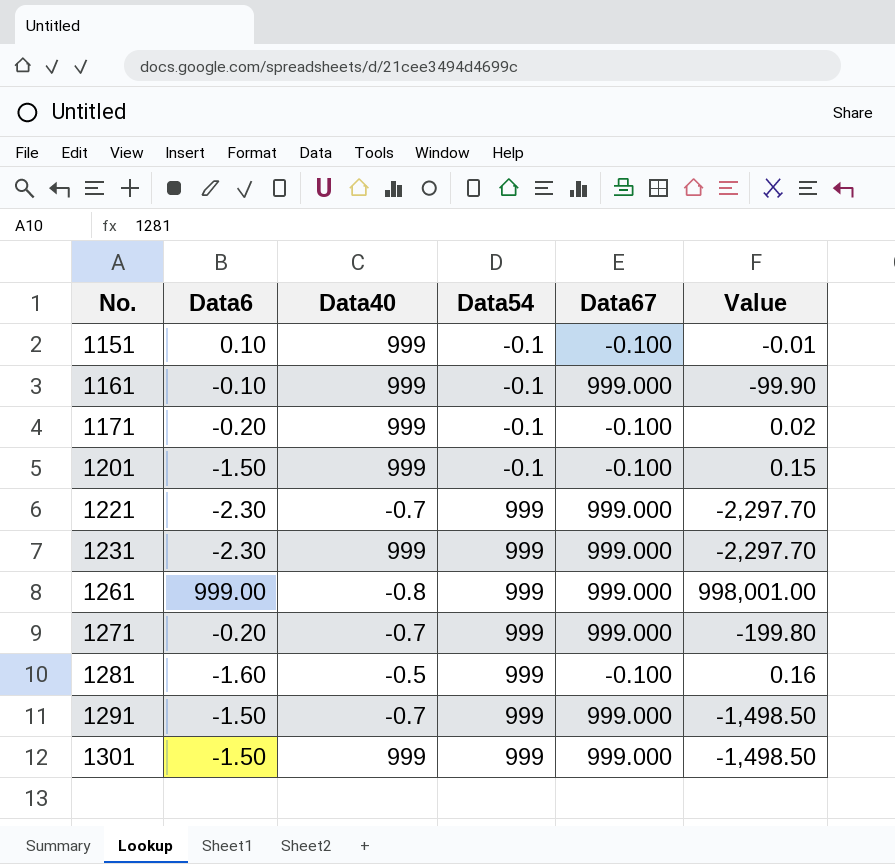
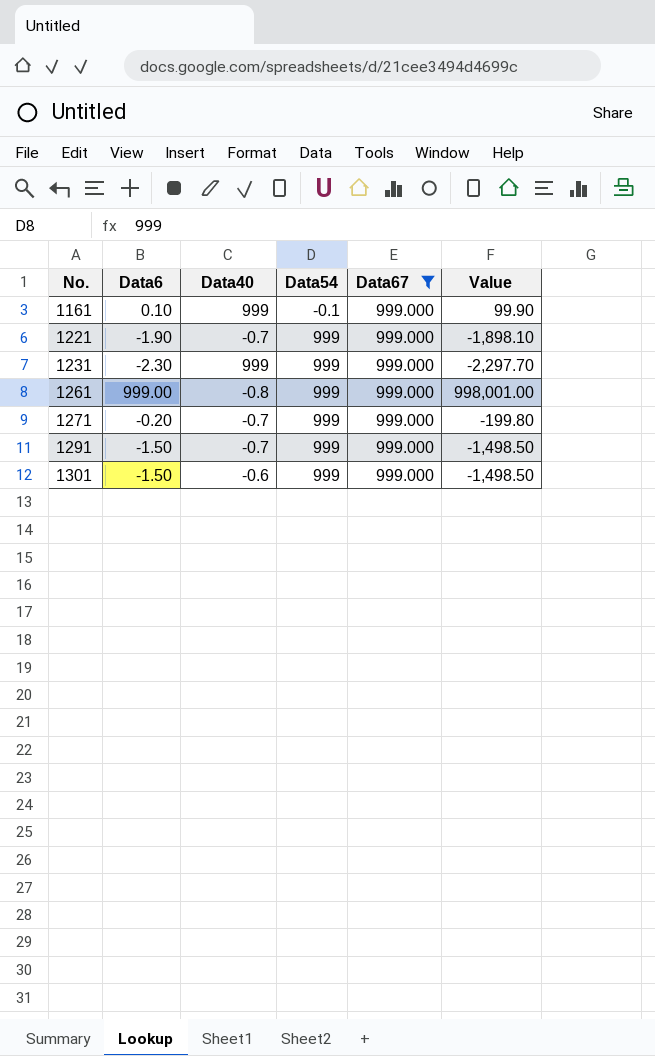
filter: none -> Data67 = 999.000
1161 | Data6: -0.10 -> 0.10
1161 | Value: -99.90 -> 99.90
1221 | Data6: -2.30 -> -1.90
1221 | Value: -2,297.70 -> -1,898.10
1301 | Data40: 999 -> -0.6

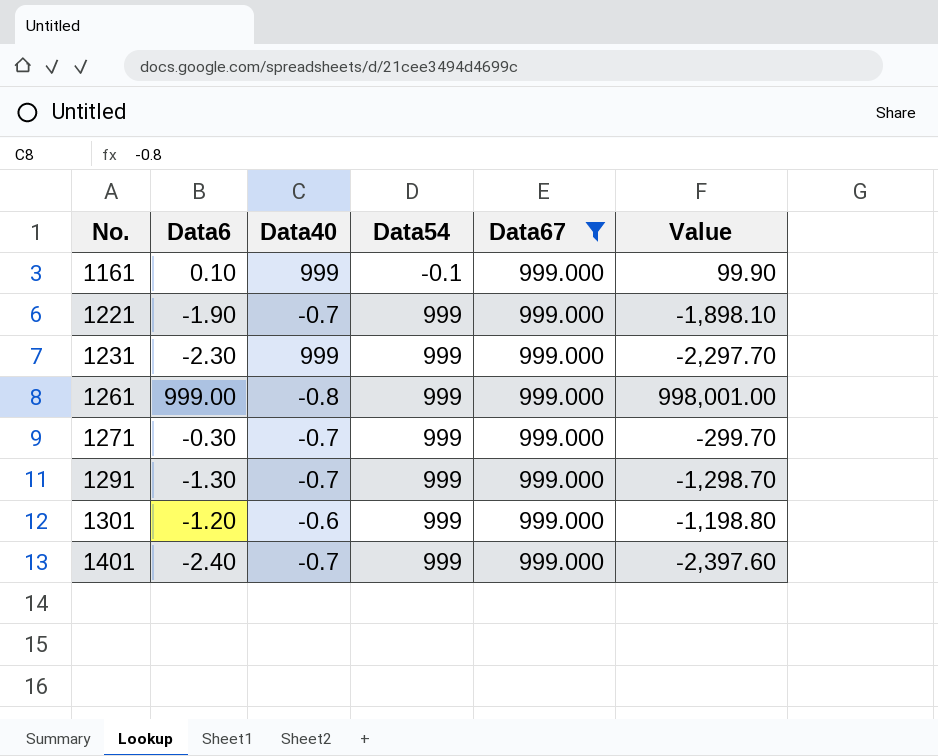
1271 | Data6: -0.20 -> -0.30
1271 | Value: -199.80 -> -299.70
1291 | Data6: -1.50 -> -1.30
1291 | Value: -1,498.50 -> -1,298.70
1301 | Data6: -1.50 -> -1.20
1301 | Value: -1,498.50 -> -1,198.80
row 1401: none -> -2.40 | -0.7 | 999 | 999.000 | -2,397.60

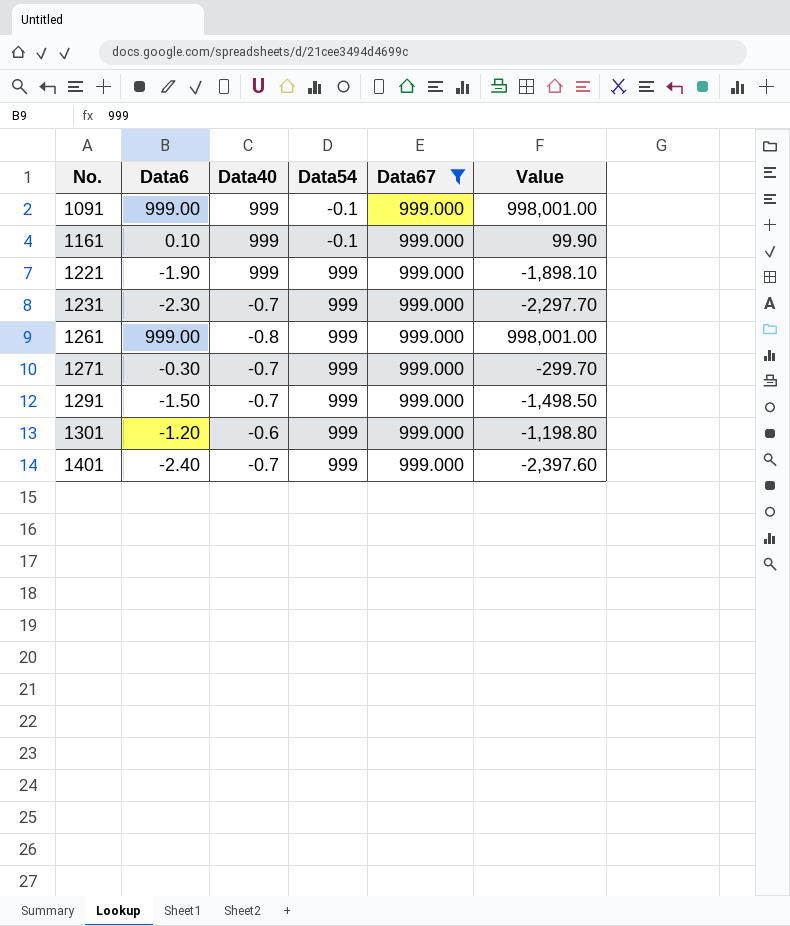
row 1091: none -> 999.00 | 999 | -0.1 | 999.000 | 998,001.00
1221 | Data40: -0.7 -> 999
1231 | Data40: 999 -> -0.7
1291 | Data6: -1.30 -> -1.50
1291 | Value: -1,298.70 -> -1,498.50

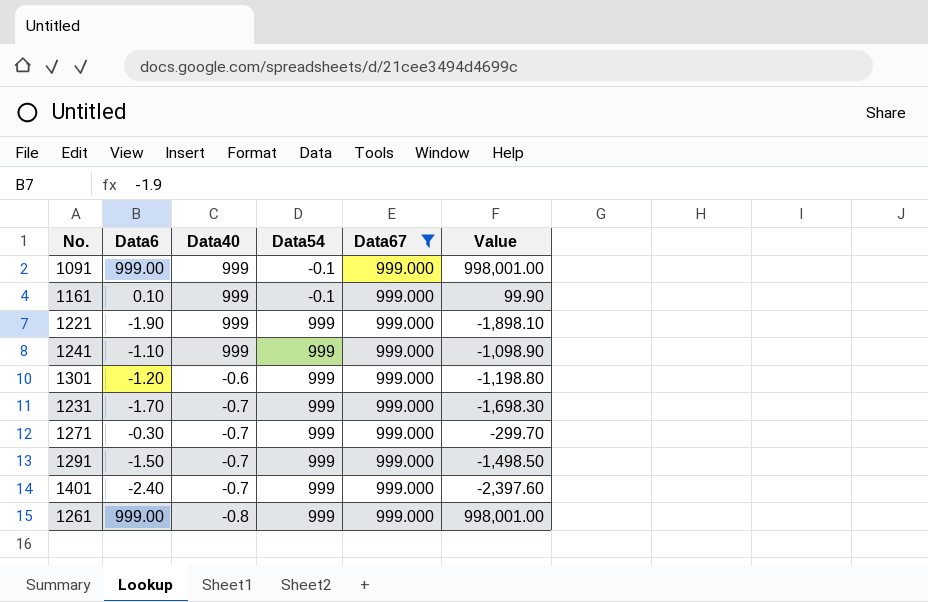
row order: No. ascending -> Data40 descending
row 1241: none -> -1.10 | 999 | 999 | 999.000 | -1,098.90
1231 | Data6: -2.30 -> -1.70
1231 | Value: -2,297.70 -> -1,698.30

